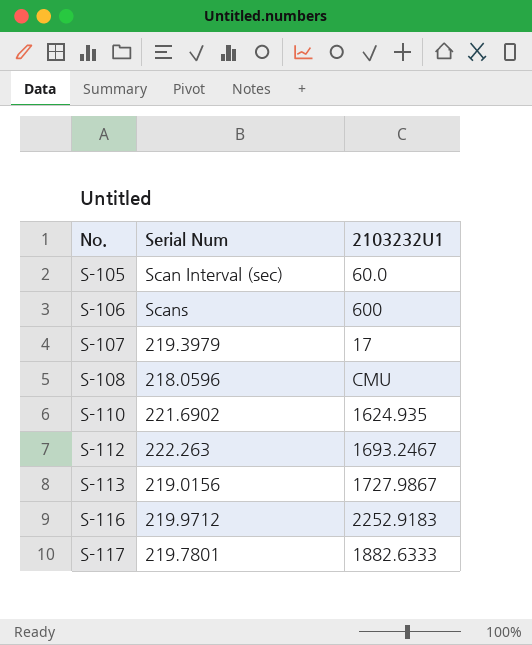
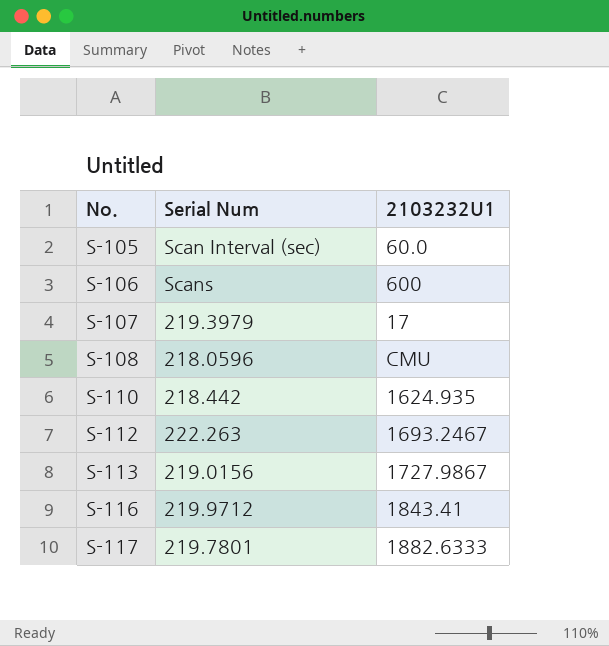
S-110 | Serial Num: 221.6902 -> 218.442
S-116 | 2103232U1: 2252.9183 -> 1843.41

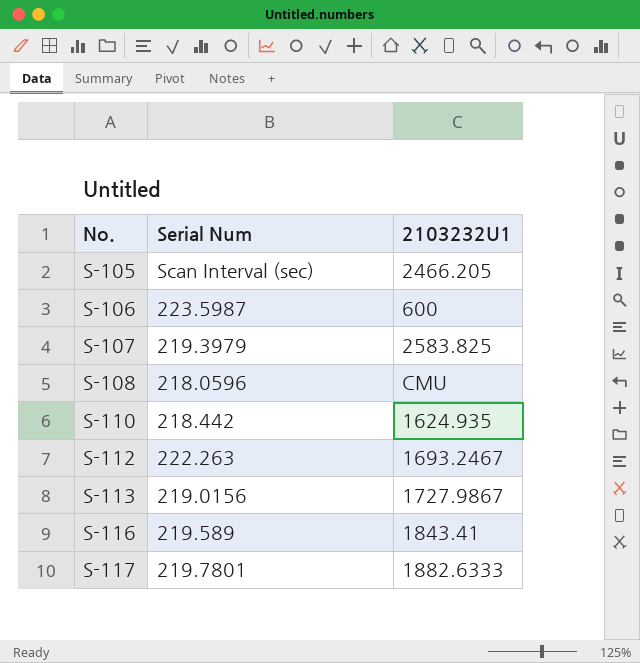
S-105 | 2103232U1: 60.0 -> 2466.205
S-106 | Serial Num: Scans -> 223.5987
S-107 | 2103232U1: 17 -> 2583.825
S-116 | Serial Num: 219.9712 -> 219.589

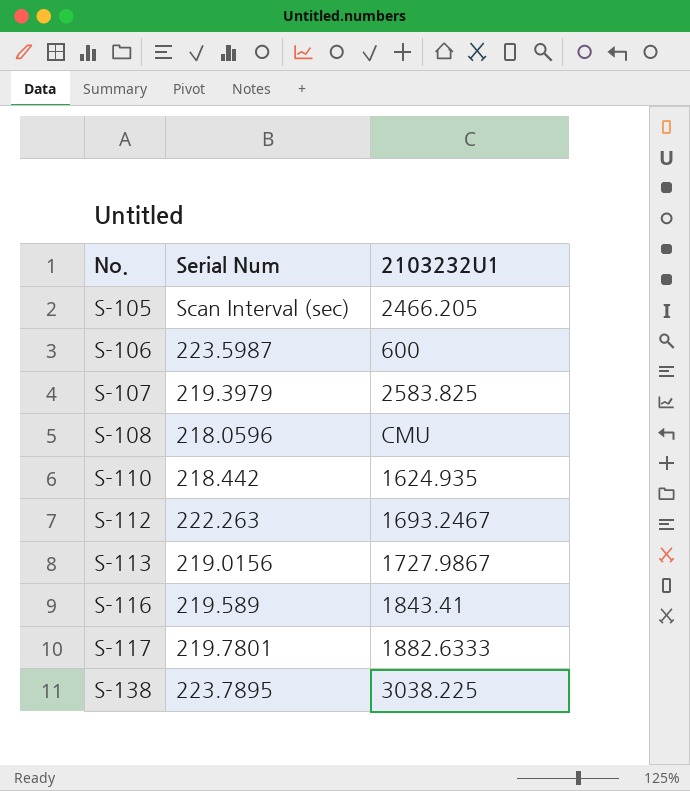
row S-138: none -> 223.7895 | 3038.225

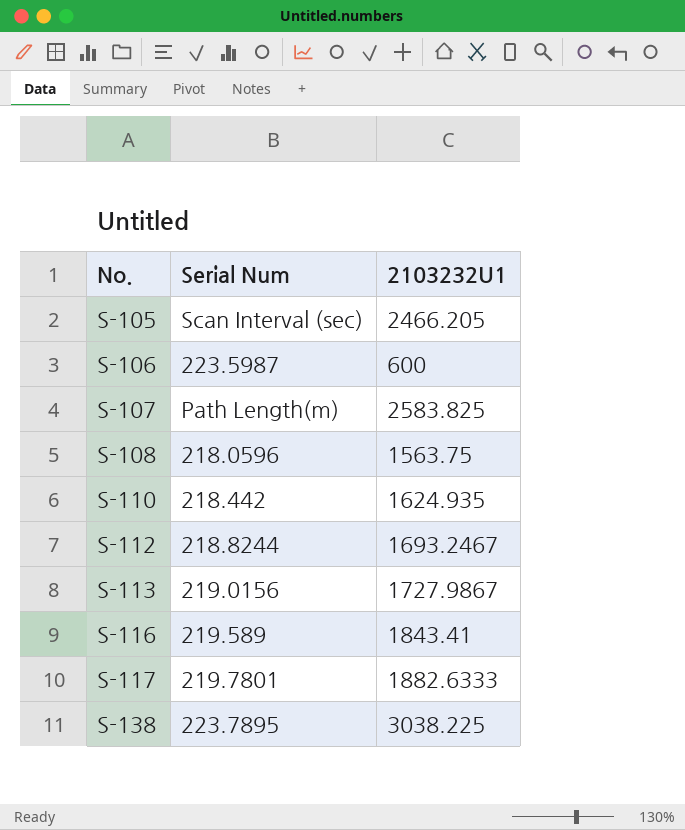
S-107 | Serial Num: 219.3979 -> Path Length(m)
S-108 | 2103232U1: CMU -> 1563.75
S-112 | Serial Num: 222.263 -> 218.8244

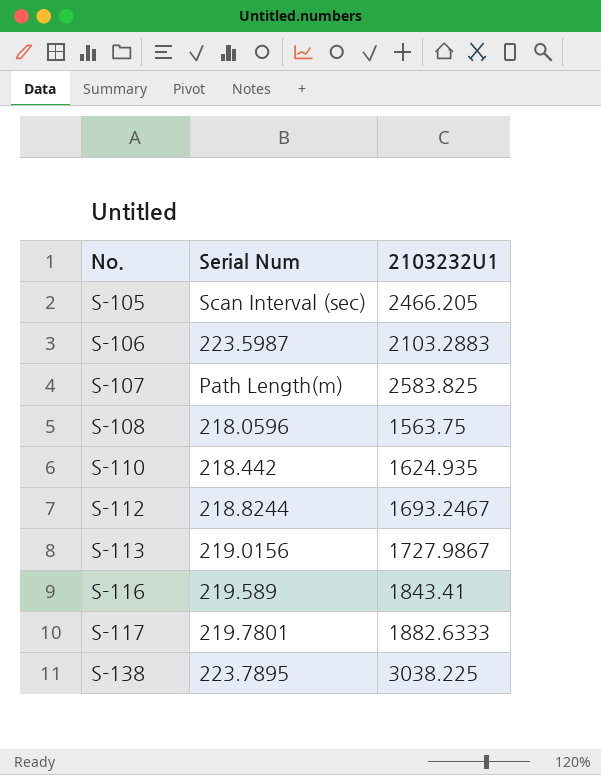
S-106 | 2103232U1: 600 -> 2103.2883

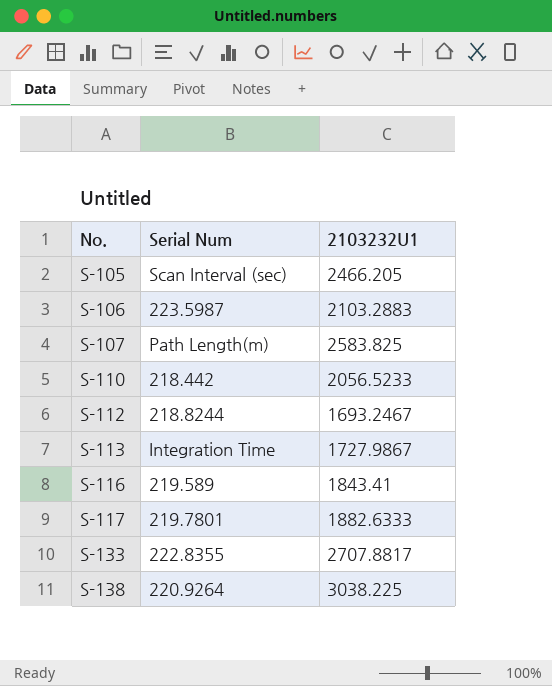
row S-108: 218.0596 | 1563.75 -> none
S-110 | 2103232U1: 1624.935 -> 2056.5233
S-113 | Serial Num: 219.0156 -> Integration Time
row S-133: none -> 222.8355 | 2707.8817
S-138 | Serial Num: 223.7895 -> 220.9264

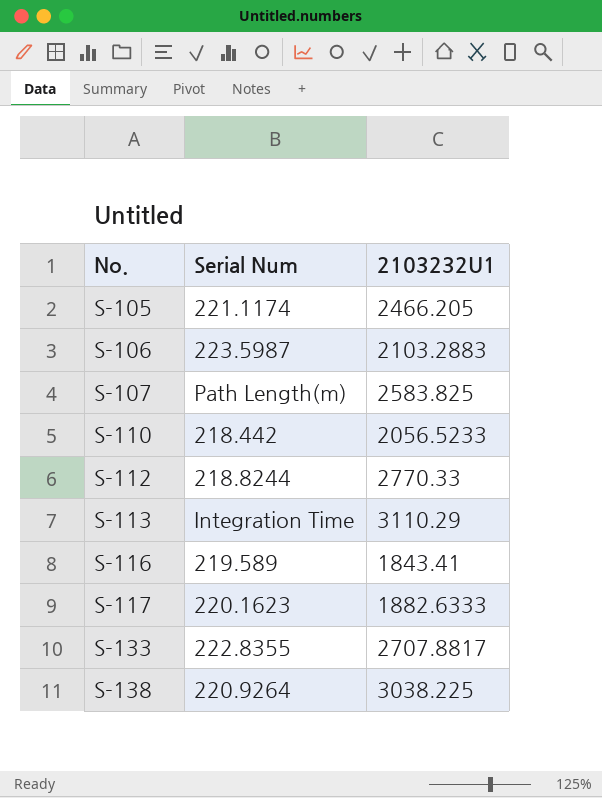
S-105 | Serial Num: Scan Interval (sec) -> 221.1174
S-112 | 2103232U1: 1693.2467 -> 2770.33
S-113 | 2103232U1: 1727.9867 -> 3110.29
S-117 | Serial Num: 219.7801 -> 220.1623

